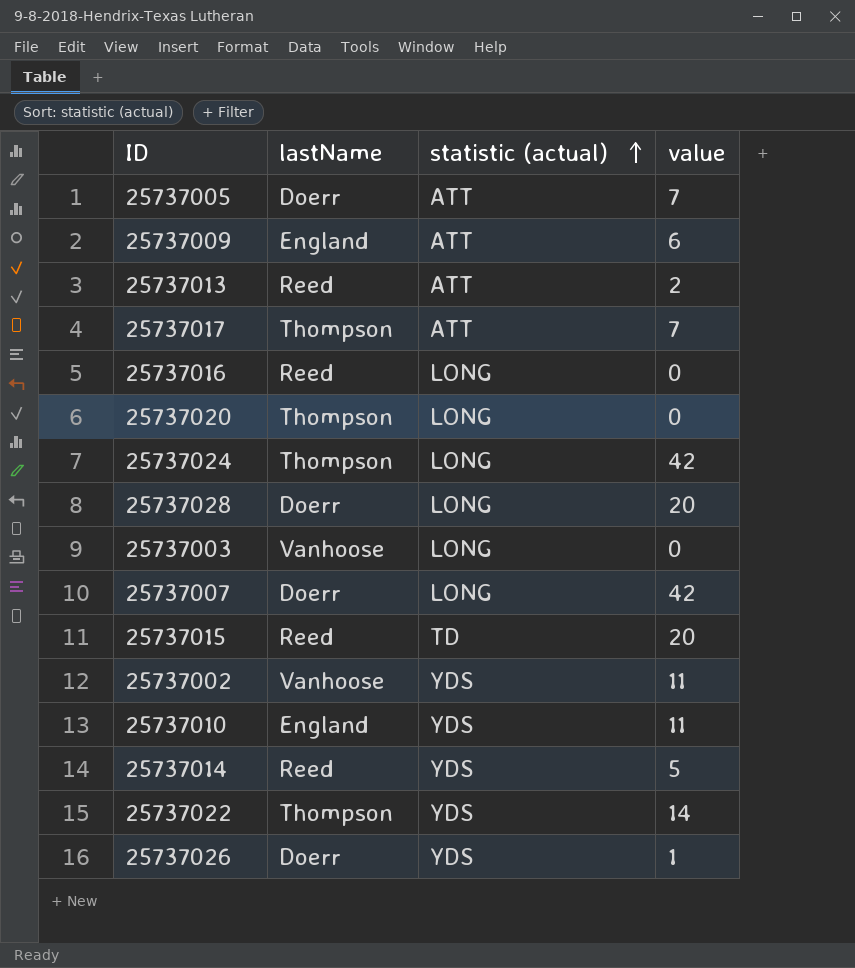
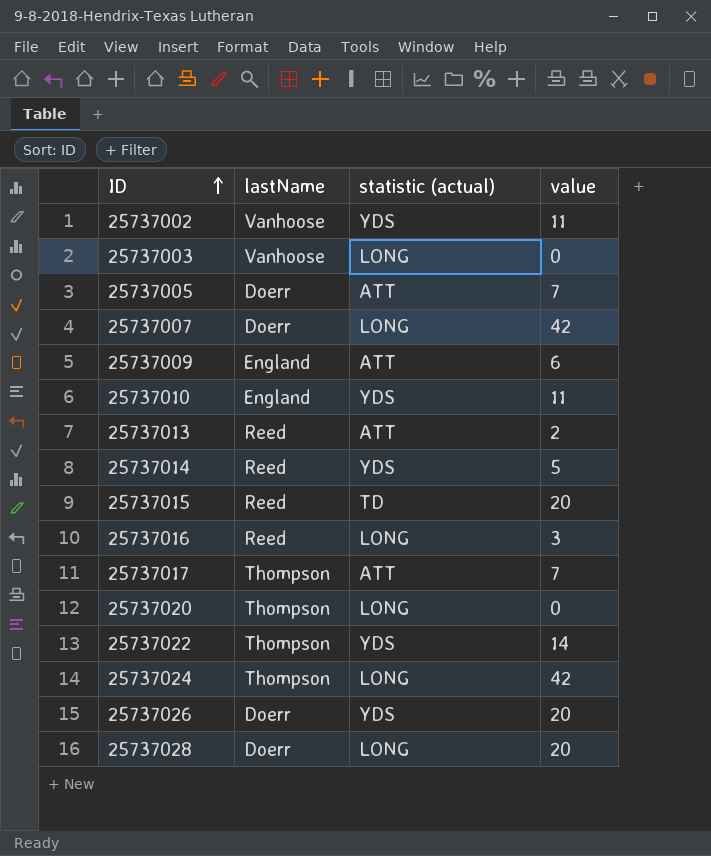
row order: statistic (actual) ascending -> ID ascending
25737016 | value: 0 -> 3
25737026 | value: 1 -> 20

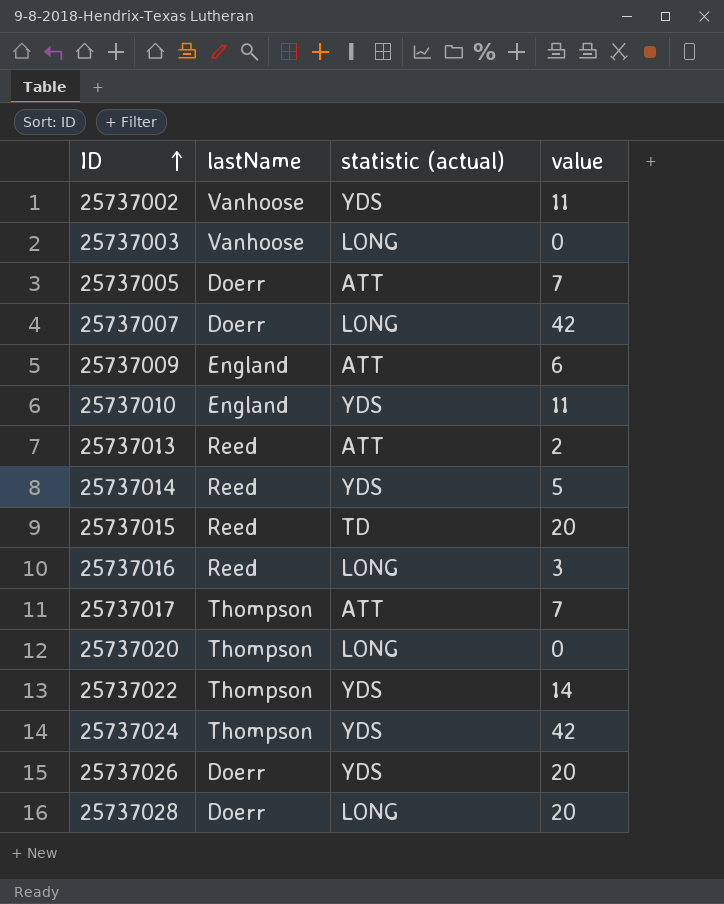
25737024 | statistic (actual): LONG -> YDS

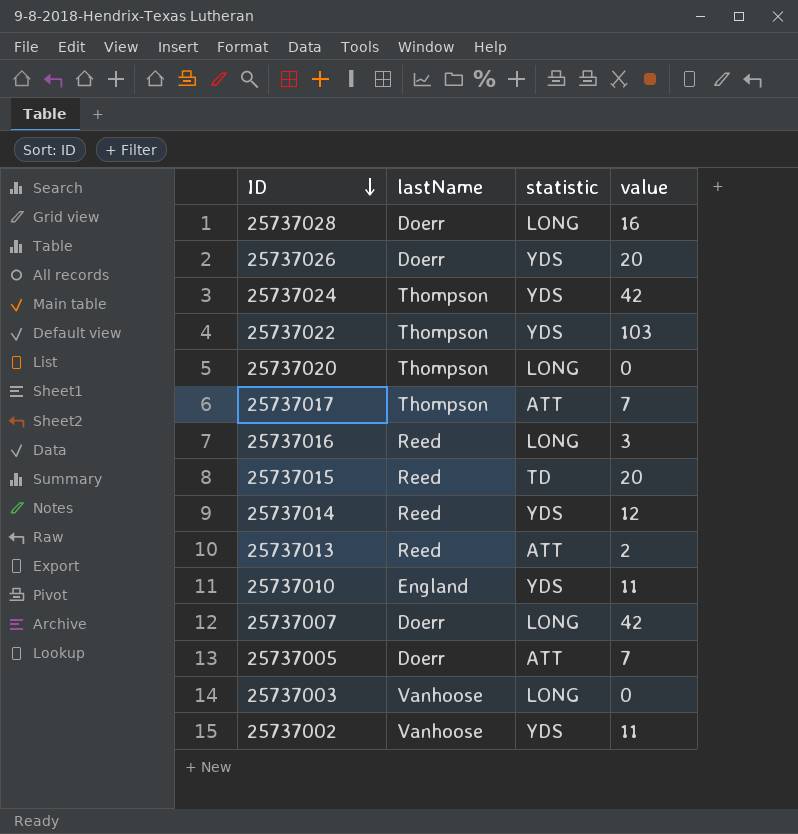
row order: ID ascending -> ID descending
column name: statistic (actual) -> statistic
row 25737009: England | ATT | 6 -> none
25737028 | value: 20 -> 16
25737022 | value: 14 -> 103
25737014 | value: 5 -> 12

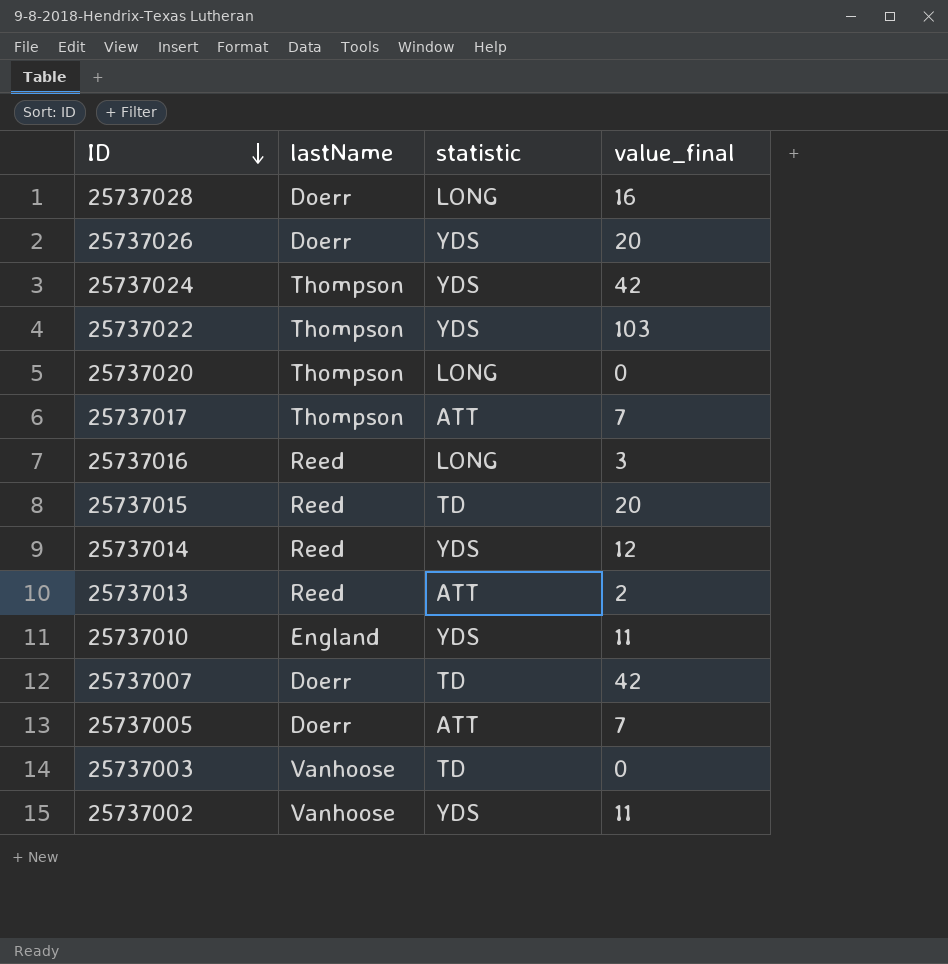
column name: value -> value_final
25737007 | statistic: LONG -> TD
25737003 | statistic: LONG -> TD

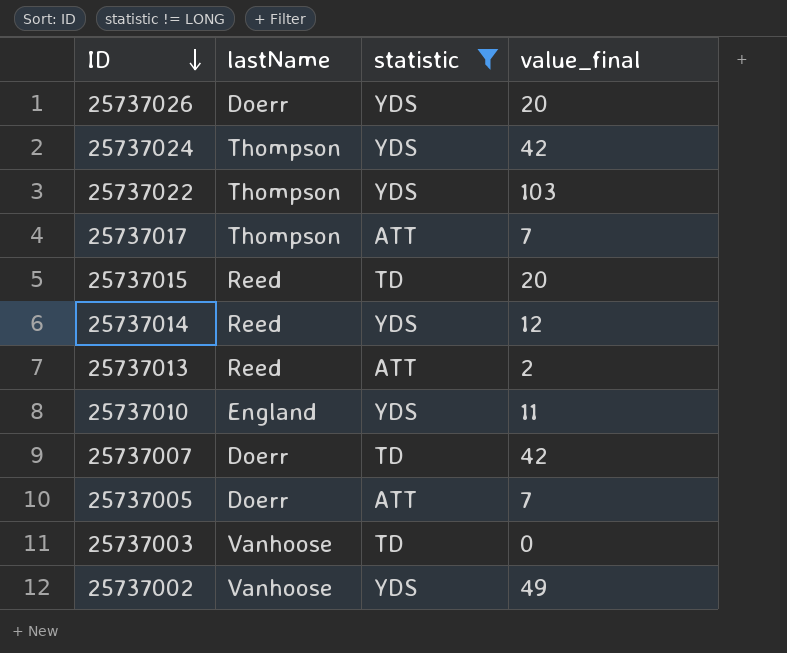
filter: none -> statistic != LONG
25737002 | value_final: 11 -> 49

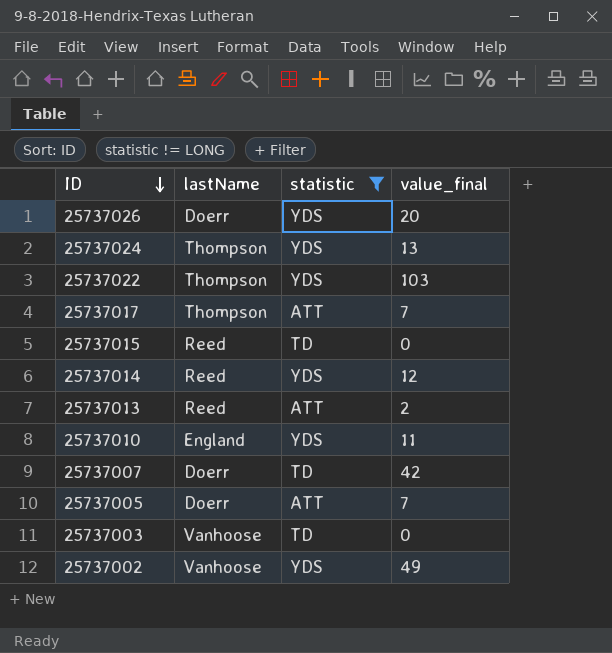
25737024 | value_final: 42 -> 13
25737015 | value_final: 20 -> 0

